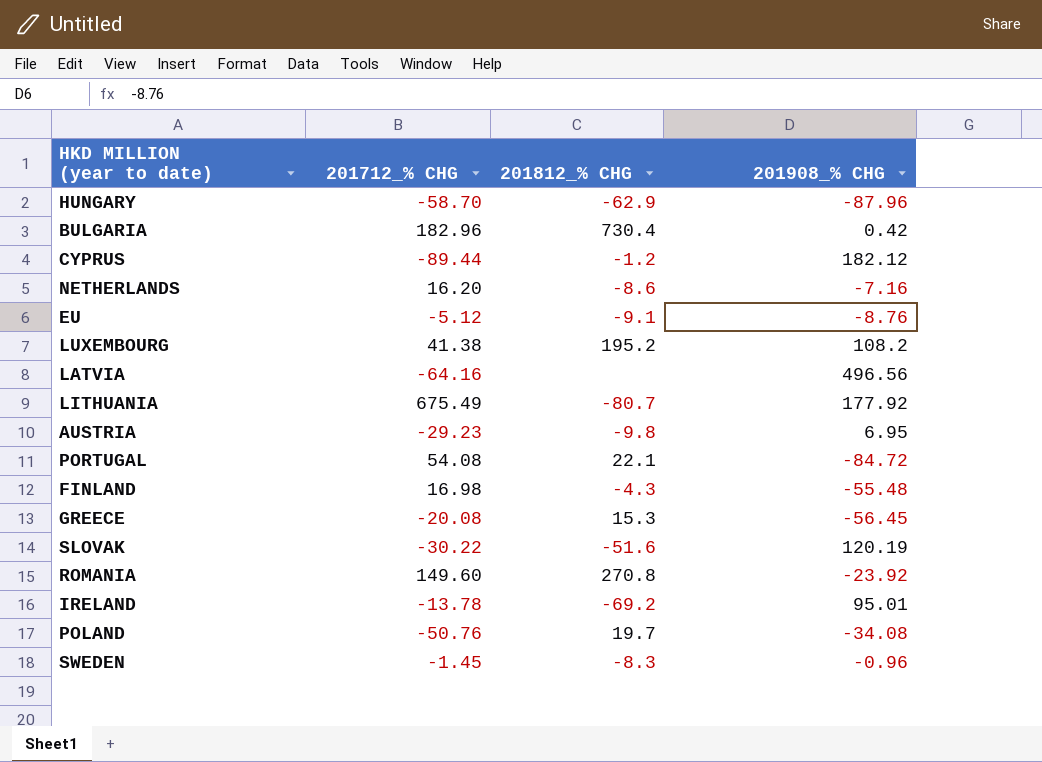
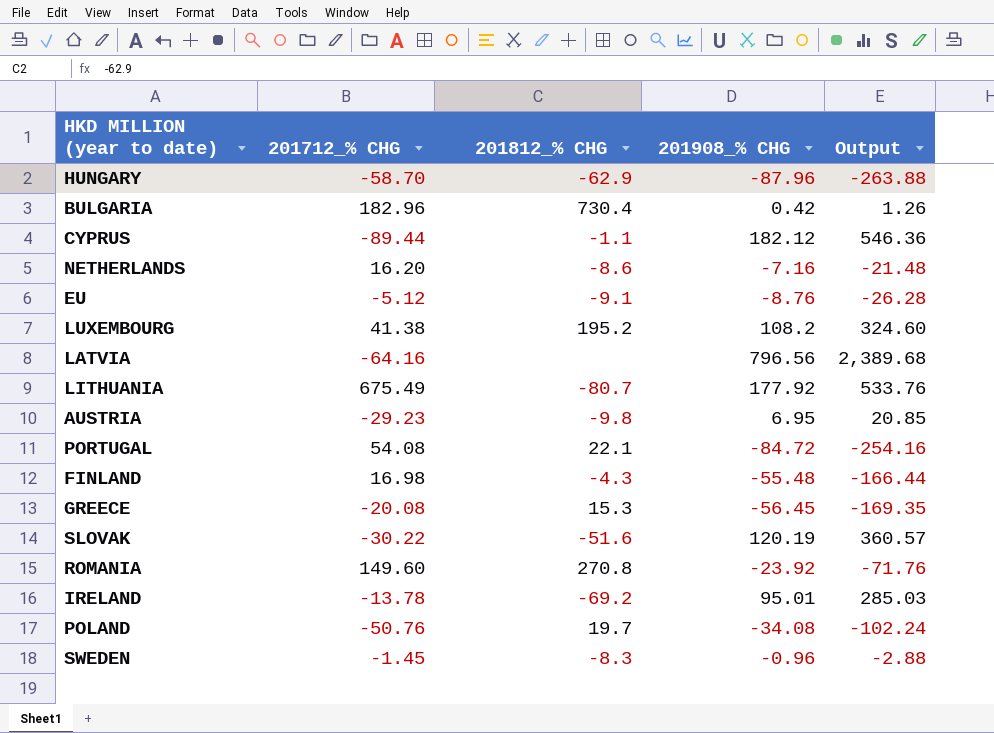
column Output | formula: none -> [201908_% CHG] * 3
CYPRUS | 201812_% CHG: -1.2 -> -1.1
LATVIA | 201908_% CHG: 496.56 -> 796.56

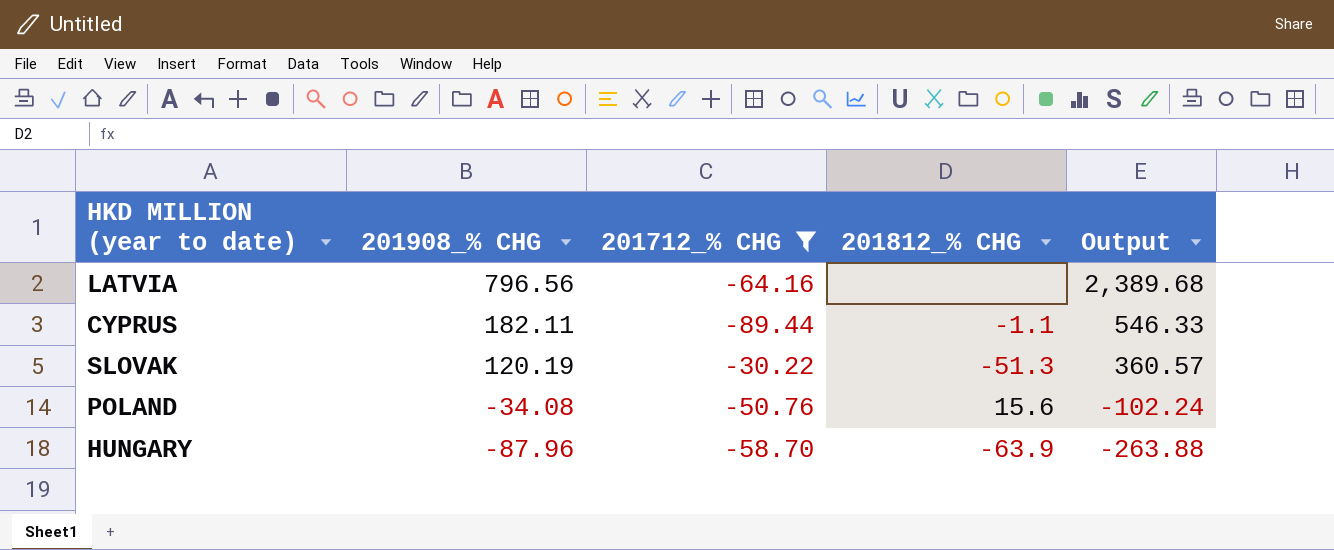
filter: none -> 201712_% CHG <= -30.22
row order: none -> 201908_% CHG descending
column 201908_% CHG | position: 4 -> 2
CYPRUS | 201908_% CHG: 182.12 -> 182.11
CYPRUS | Output: 546.36 -> 546.33
SLOVAK | 201812_% CHG: -51.6 -> -51.3
POLAND | 201812_% CHG: 19.7 -> 15.6
HUNGARY | 201812_% CHG: -62.9 -> -63.9

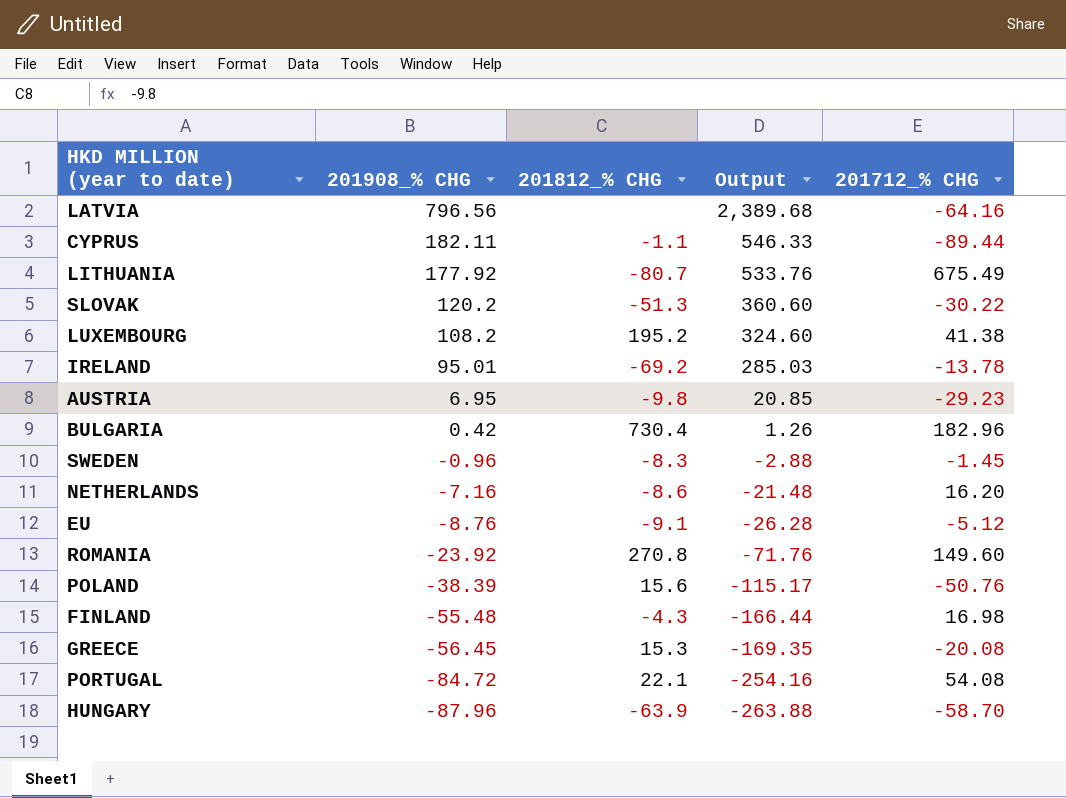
filter: 201712_% CHG <= -30.22 -> none
column 201712_% CHG | position: 3 -> 5
SLOVAK | 201908_% CHG: 120.19 -> 120.2
SLOVAK | Output: 360.57 -> 360.60
POLAND | 201908_% CHG: -34.08 -> -38.39
POLAND | Output: -102.24 -> -115.17

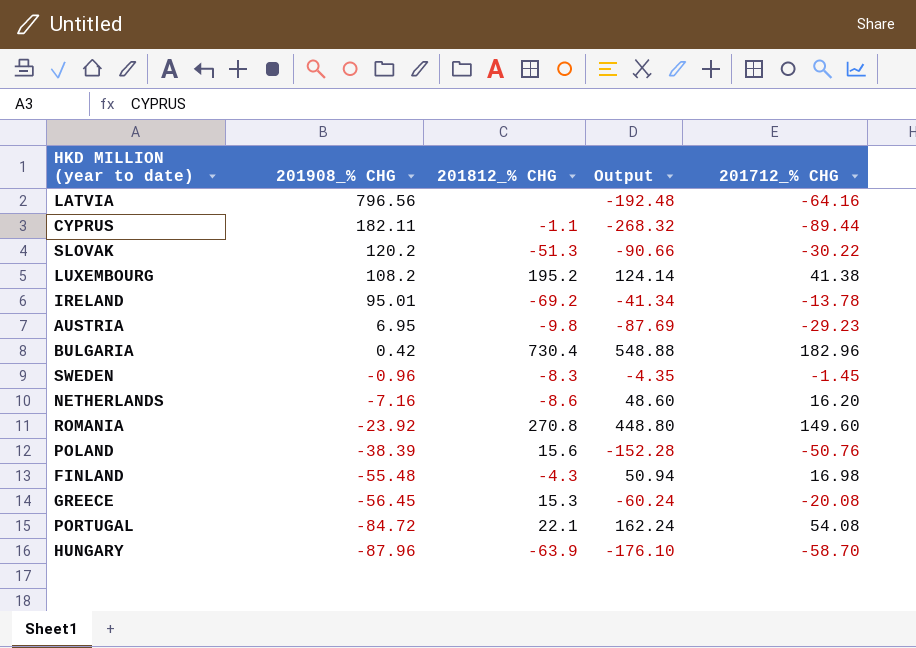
column Output | formula: [201908_% CHG] * 3 -> [201712_% CHG] * 3
row LITHUANIA: 177.92 | -80.7 | 533.76 | 675.49 -> none
row EU: -8.76 | -9.1 | -26.28 | -5.12 -> none

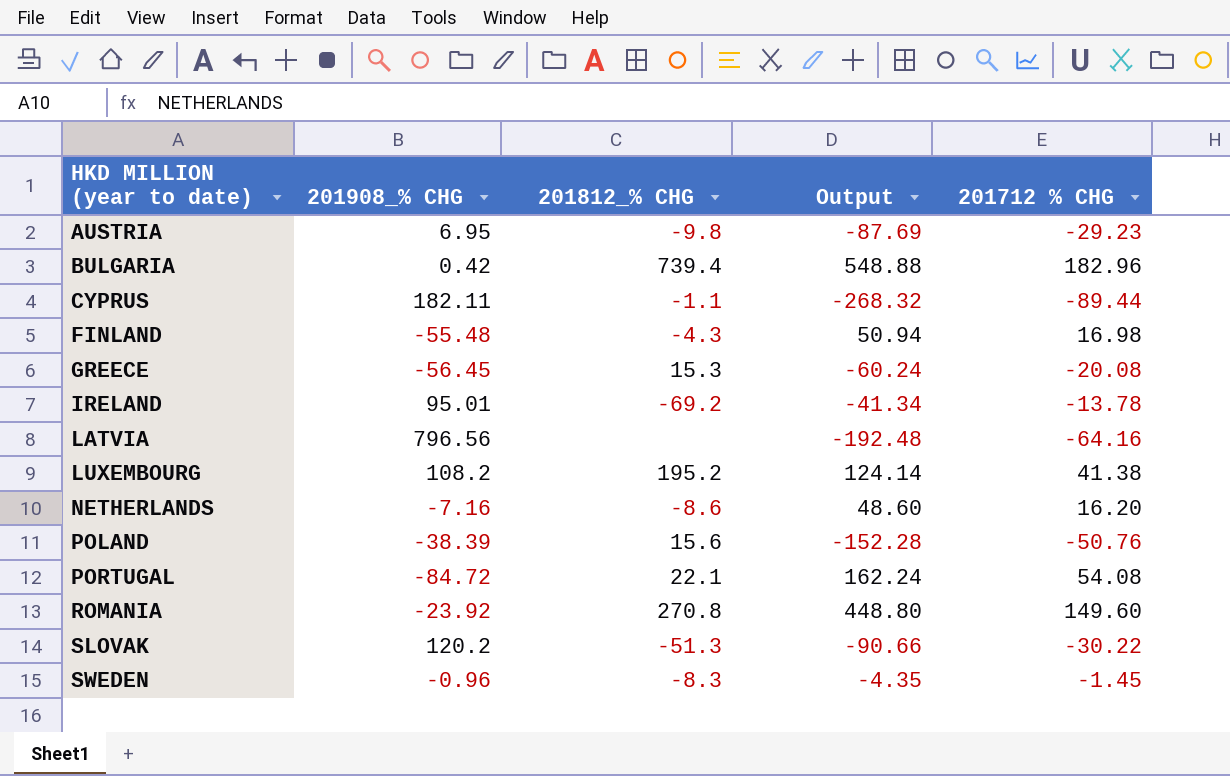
row order: 201908_% CHG descending -> HKD MILLION (year to date) ascending
column name: 201712_% CHG -> 201712 % CHG
row HUNGARY: -87.96 | -63.9 | -176.10 | -58.70 -> none
BULGARIA | 201812_% CHG: 730.4 -> 739.4

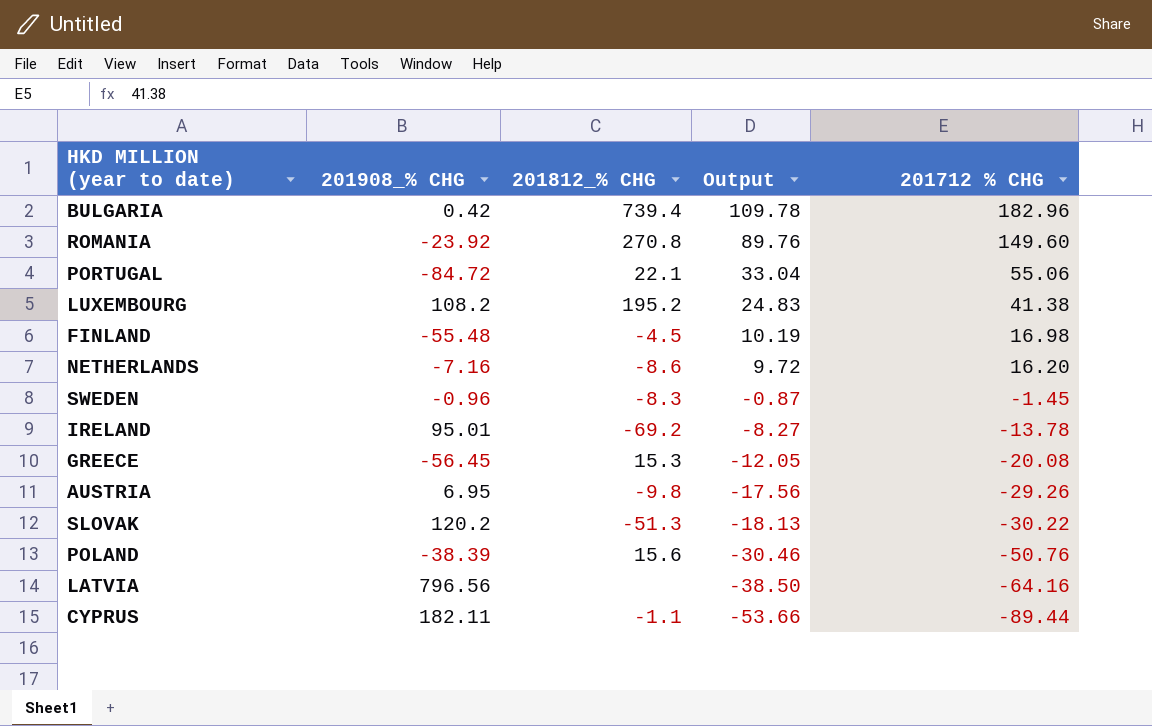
row order: HKD MILLION (year to date) ascending -> Output descending
column Output | formula: [201712 % CHG] * 3 -> [201712 % CHG] * 0.6
PORTUGAL | 201712 % CHG: 54.08 -> 55.06
FINLAND | 201812_% CHG: -4.3 -> -4.5
AUSTRIA | 201712 % CHG: -29.23 -> -29.26

